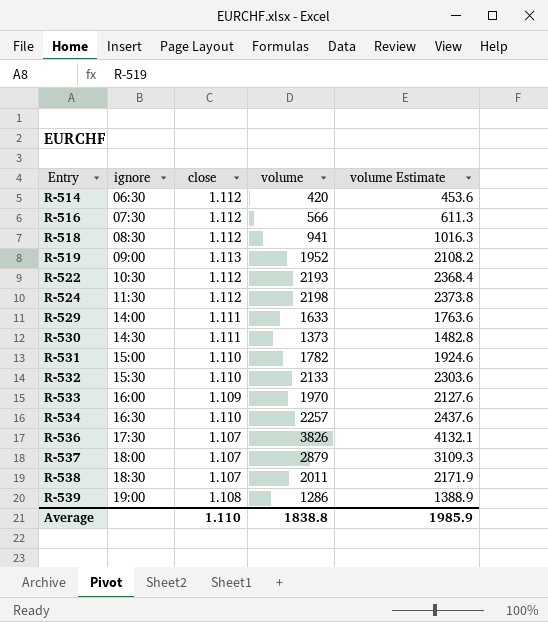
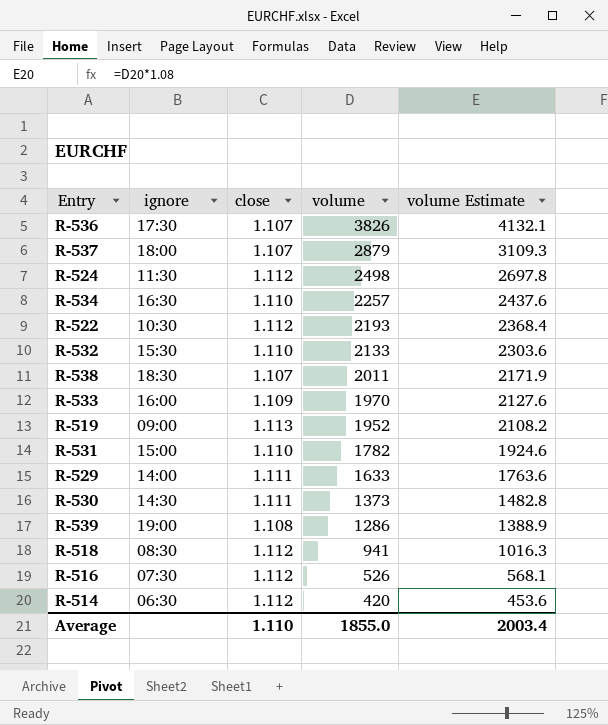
row order: Entry ascending -> volume descending
R-524 | volume: 2198 -> 2498
R-524 | volume Estimate: 2373.8 -> 2697.8
R-516 | volume: 566 -> 526
R-516 | volume Estimate: 611.3 -> 568.1
Average | volume: 1838.8 -> 1855.0
Average | volume Estimate: 1985.9 -> 2003.4

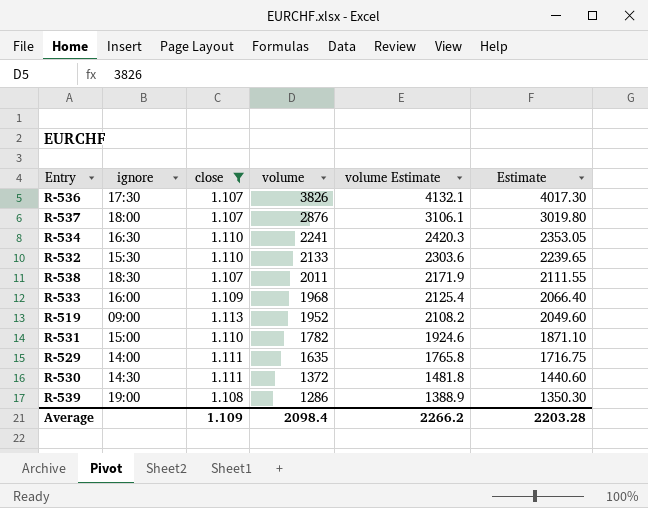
filter: none -> close != 1.112
column Estimate | formula: none -> [volume] * 1.05
R-537 | volume: 2879 -> 2876
R-537 | volume Estimate: 3109.3 -> 3106.1
R-534 | volume: 2257 -> 2241
R-534 | volume Estimate: 2437.6 -> 2420.3
R-533 | volume: 1970 -> 1968
R-533 | volume Estimate: 2127.6 -> 2125.4
R-529 | volume: 1633 -> 1635
R-529 | volume Estimate: 1763.6 -> 1765.8
R-530 | volume: 1373 -> 1372
R-530 | volume Estimate: 1482.8 -> 1481.8
Average | close: 1.110 -> 1.109
Average | volume: 1855.0 -> 2098.4
Average | volume Estimate: 2003.4 -> 2266.2

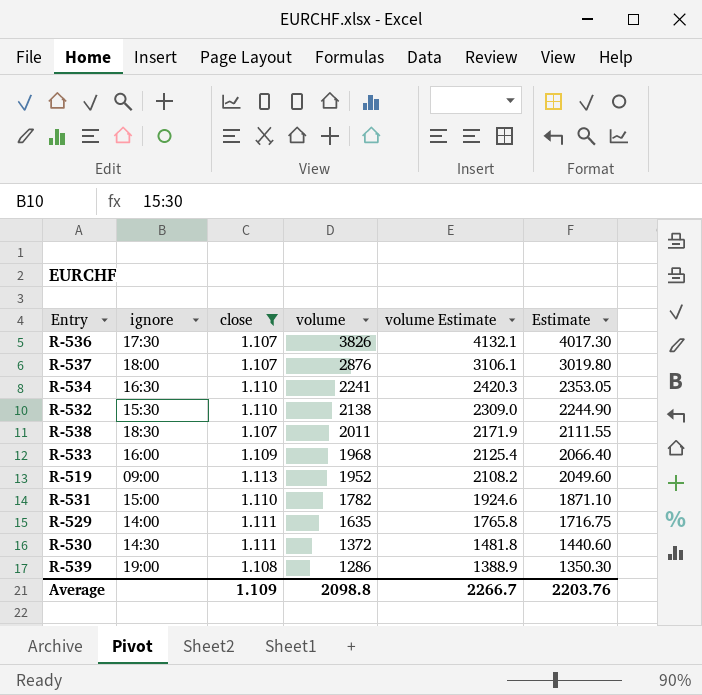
R-532 | volume: 2133 -> 2138
R-532 | volume Estimate: 2303.6 -> 2309.0
R-532 | Estimate: 2239.65 -> 2244.90
Average | volume: 2098.4 -> 2098.8
Average | volume Estimate: 2266.2 -> 2266.7
Average | Estimate: 2203.28 -> 2203.76

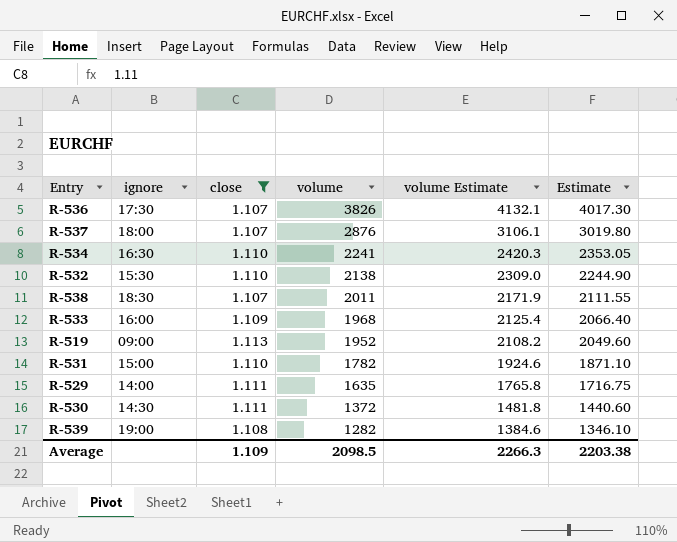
R-539 | volume: 1286 -> 1282
R-539 | volume Estimate: 1388.9 -> 1384.6
R-539 | Estimate: 1350.30 -> 1346.10
Average | volume: 2098.8 -> 2098.5
Average | volume Estimate: 2266.7 -> 2266.3
Average | Estimate: 2203.76 -> 2203.38

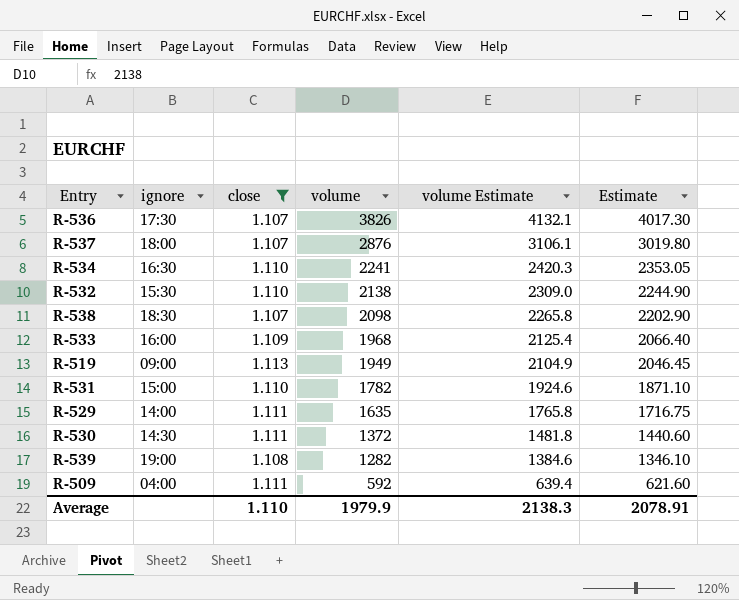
R-538 | volume: 2011 -> 2098
R-538 | volume Estimate: 2171.9 -> 2265.8
R-538 | Estimate: 2111.55 -> 2202.90
R-519 | volume: 1952 -> 1949
R-519 | volume Estimate: 2108.2 -> 2104.9
R-519 | Estimate: 2049.60 -> 2046.45
row R-509: none -> 04:00 | 1.111 | 592 | 639.4 | 621.60
Average | close: 1.109 -> 1.110
Average | volume: 2098.5 -> 1979.9
Average | volume Estimate: 2266.3 -> 2138.3
Average | Estimate: 2203.38 -> 2078.91

